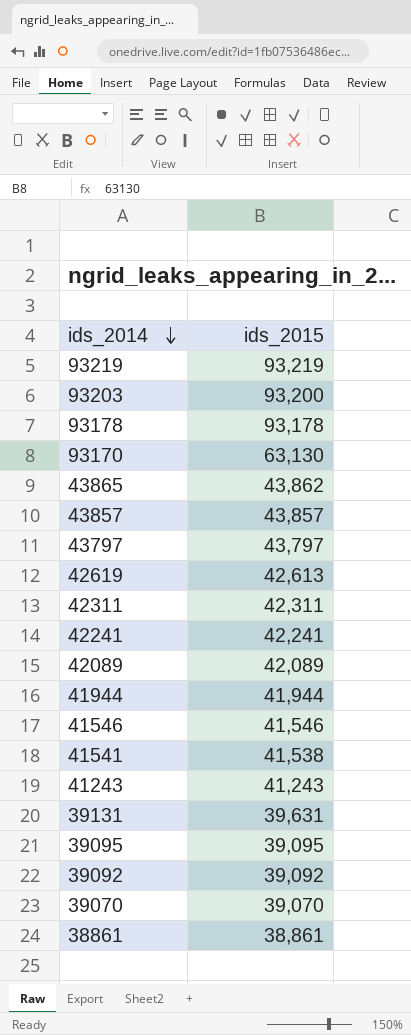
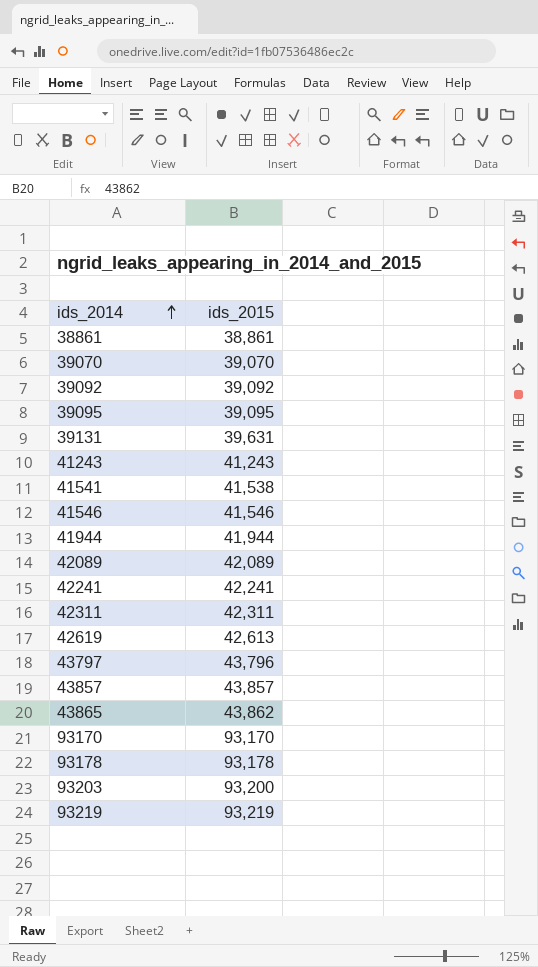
row order: ids_2014 descending -> ids_2014 ascending
43797 | ids_2015: 43,797 -> 43,796
93170 | ids_2015: 63,130 -> 93,170

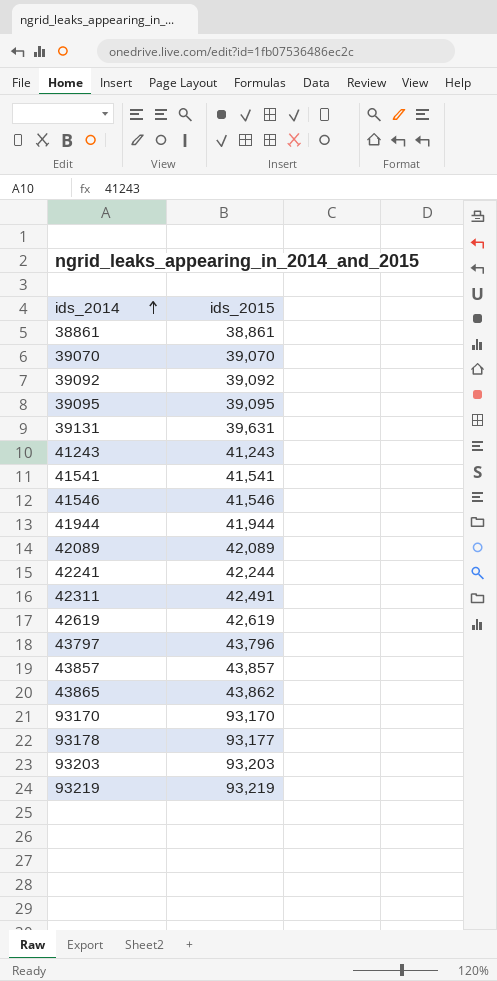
41541 | ids_2015: 41,538 -> 41,541
42241 | ids_2015: 42,241 -> 42,244
42311 | ids_2015: 42,311 -> 42,491
42619 | ids_2015: 42,613 -> 42,619
93178 | ids_2015: 93,178 -> 93,177
93203 | ids_2015: 93,200 -> 93,203

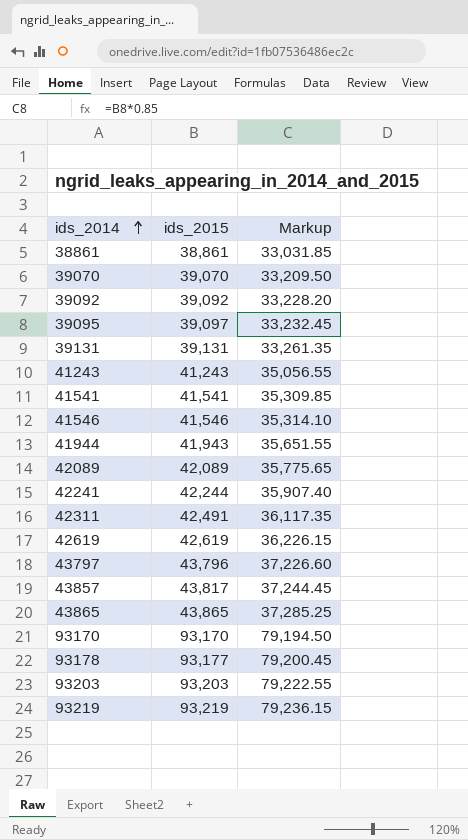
column Markup | formula: none -> [ids_2015] * 0.85
39095 | ids_2015: 39,095 -> 39,097
39131 | ids_2015: 39,631 -> 39,131
41944 | ids_2015: 41,944 -> 41,943
43857 | ids_2015: 43,857 -> 43,817
43865 | ids_2015: 43,862 -> 43,865

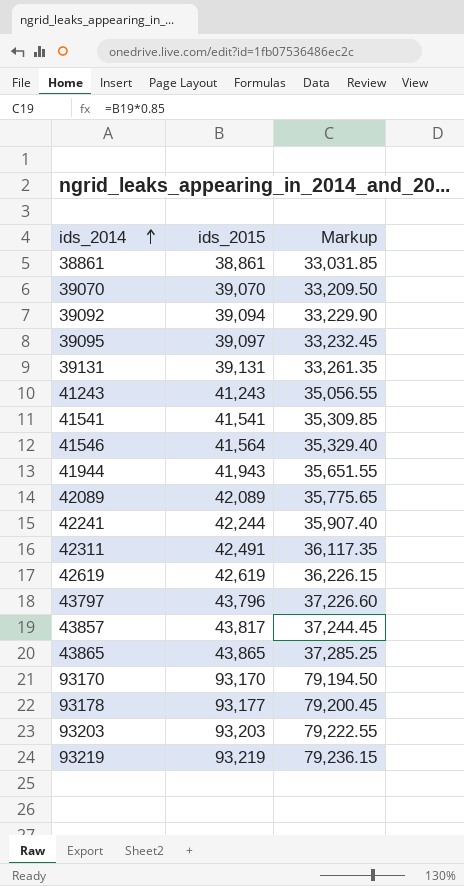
39092 | ids_2015: 39,092 -> 39,094
39092 | Markup: 33,228.20 -> 33,229.90
41546 | ids_2015: 41,546 -> 41,564
41546 | Markup: 35,314.10 -> 35,329.40

